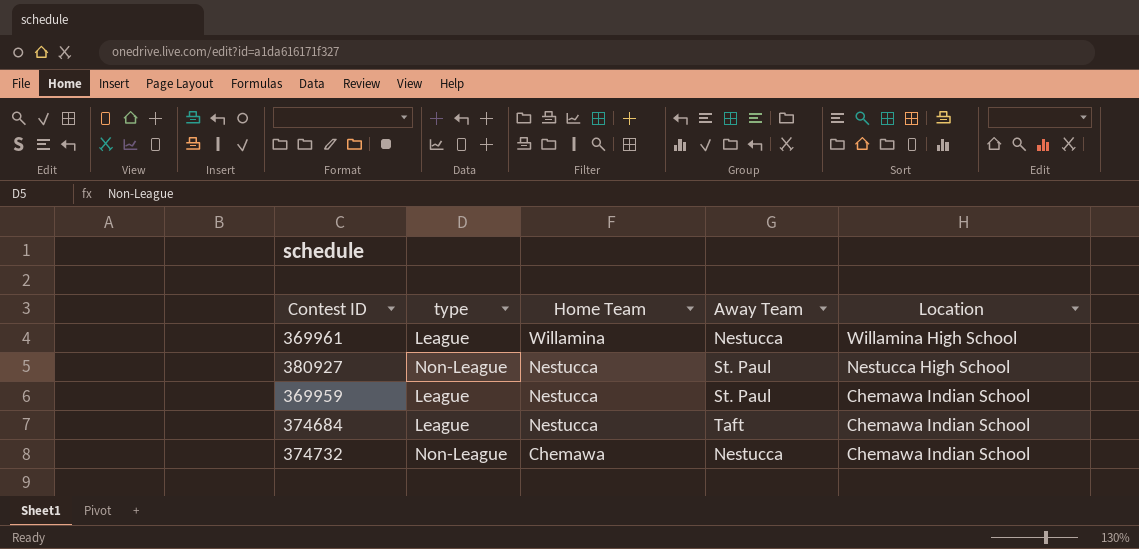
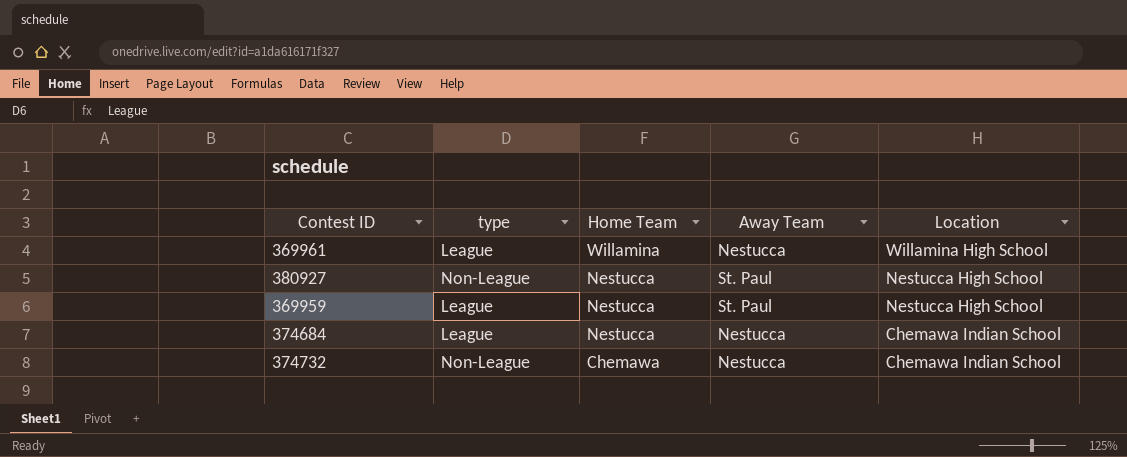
369959 | Location: Chemawa Indian School -> Nestucca High School
374684 | Away Team: Taft -> Nestucca

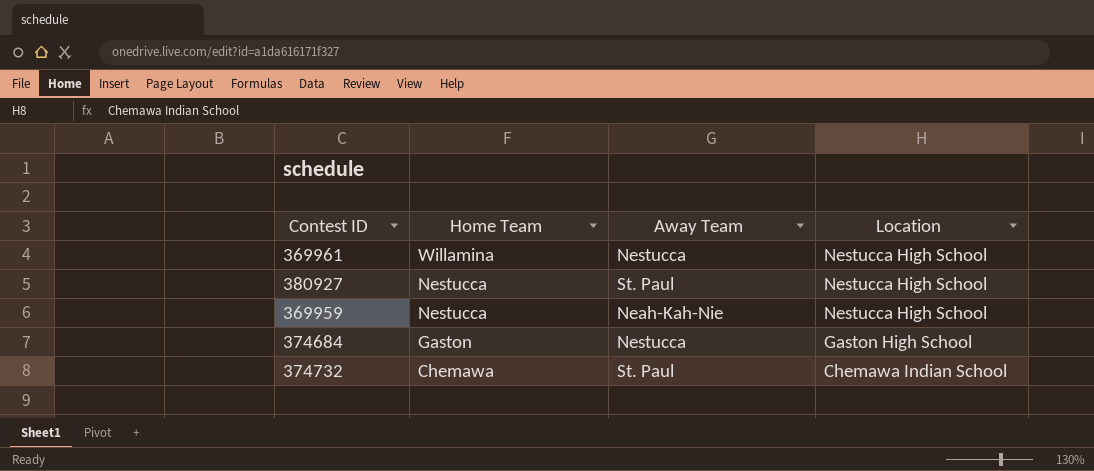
column type | position: 2 -> none
369961 | Location: Willamina High School -> Nestucca High School
369959 | Away Team: St. Paul -> Neah-Kah-Nie
374684 | Home Team: Nestucca -> Gaston
374684 | Location: Chemawa Indian School -> Gaston High School
374732 | Away Team: Nestucca -> St. Paul

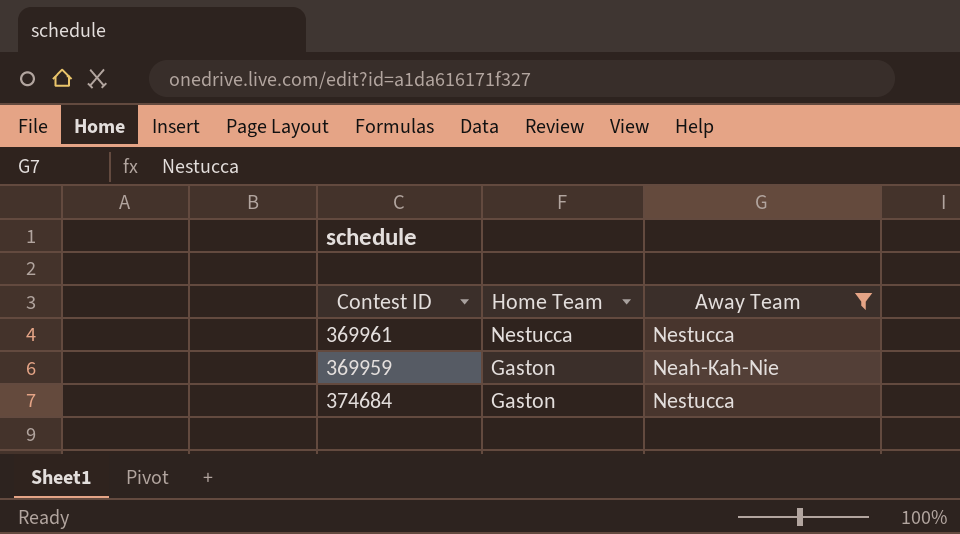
filter: none -> Away Team != St. Paul
column Location | position: 4 -> none
369961 | Home Team: Willamina -> Nestucca
369959 | Home Team: Nestucca -> Gaston

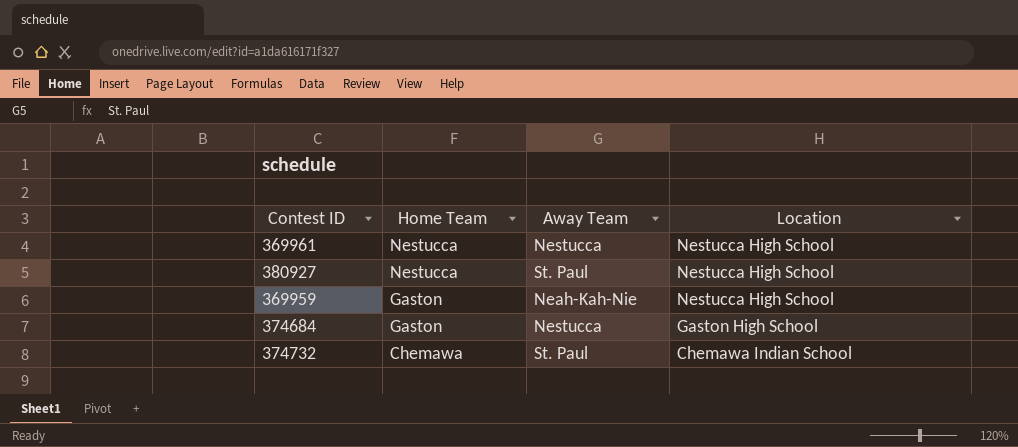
filter: Away Team != St. Paul -> none
column Location | position: none -> 4

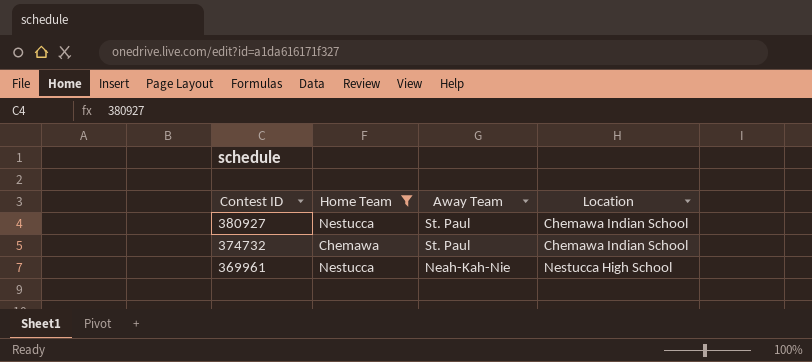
filter: none -> Home Team != Gaston
row order: Home Team descending -> Contest ID descending
380927 | Location: Nestucca High School -> Chemawa Indian School
369961 | Away Team: Nestucca -> Neah-Kah-Nie

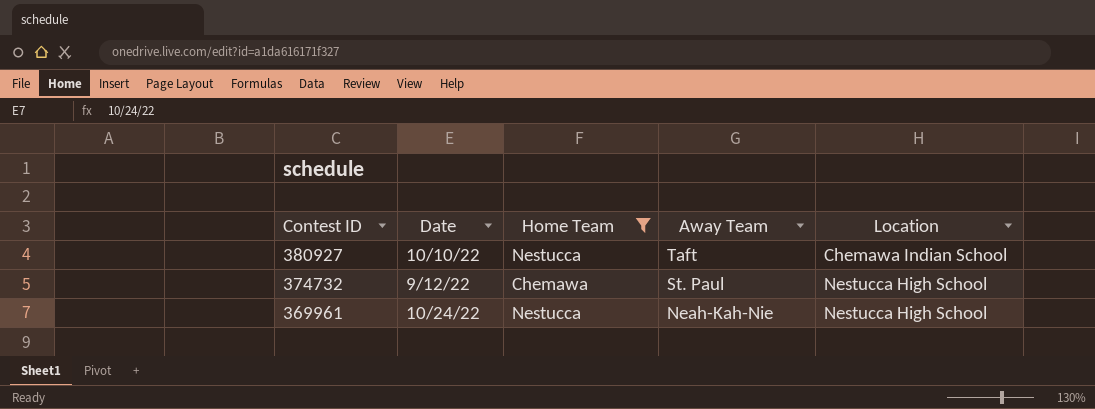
column Date | position: none -> 2
380927 | Away Team: St. Paul -> Taft
374732 | Location: Chemawa Indian School -> Nestucca High School

